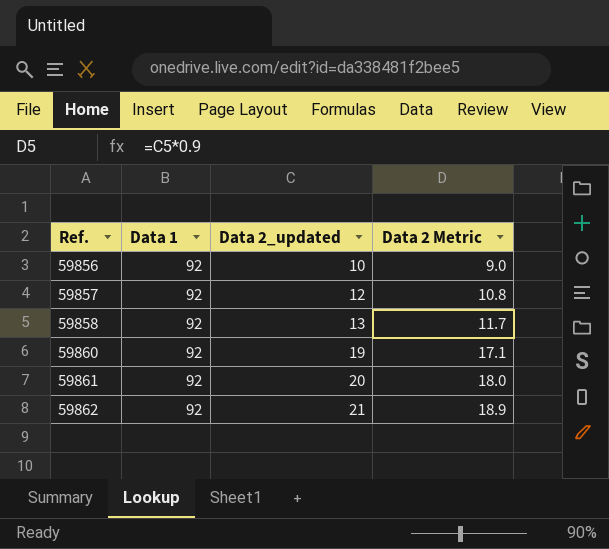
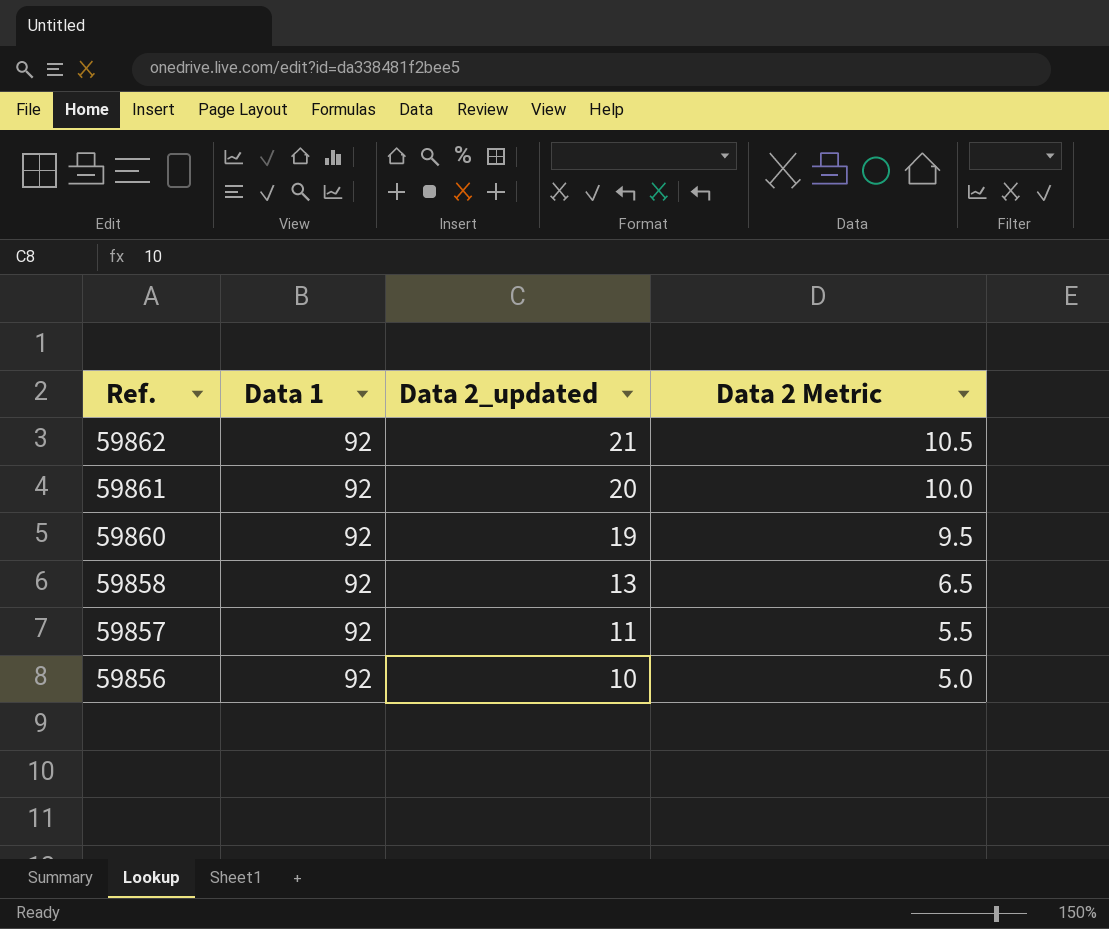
row order: Ref. ascending -> Ref. descending
column Data 2 Metric | formula: [Data 2_updated] * 0.9 -> [Data 2_updated] * 0.5
59857 | Data 2_updated: 12 -> 11

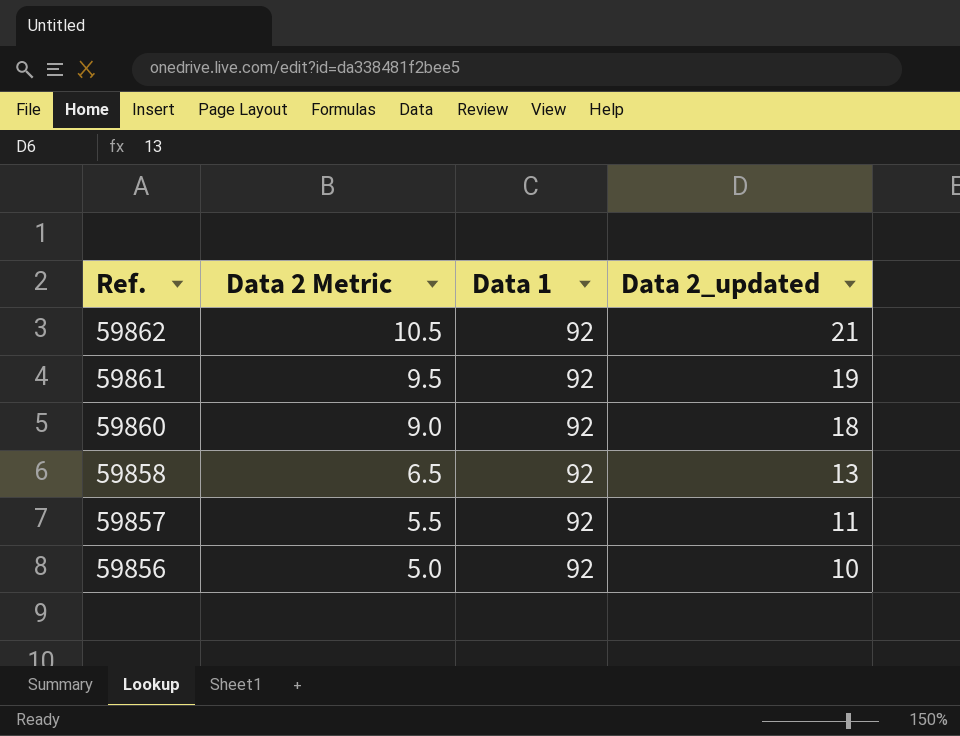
column Data 2 Metric | position: 4 -> 2
59861 | Data 2 Metric: 10.0 -> 9.5
59861 | Data 2_updated: 20 -> 19
59860 | Data 2 Metric: 9.5 -> 9.0
59860 | Data 2_updated: 19 -> 18

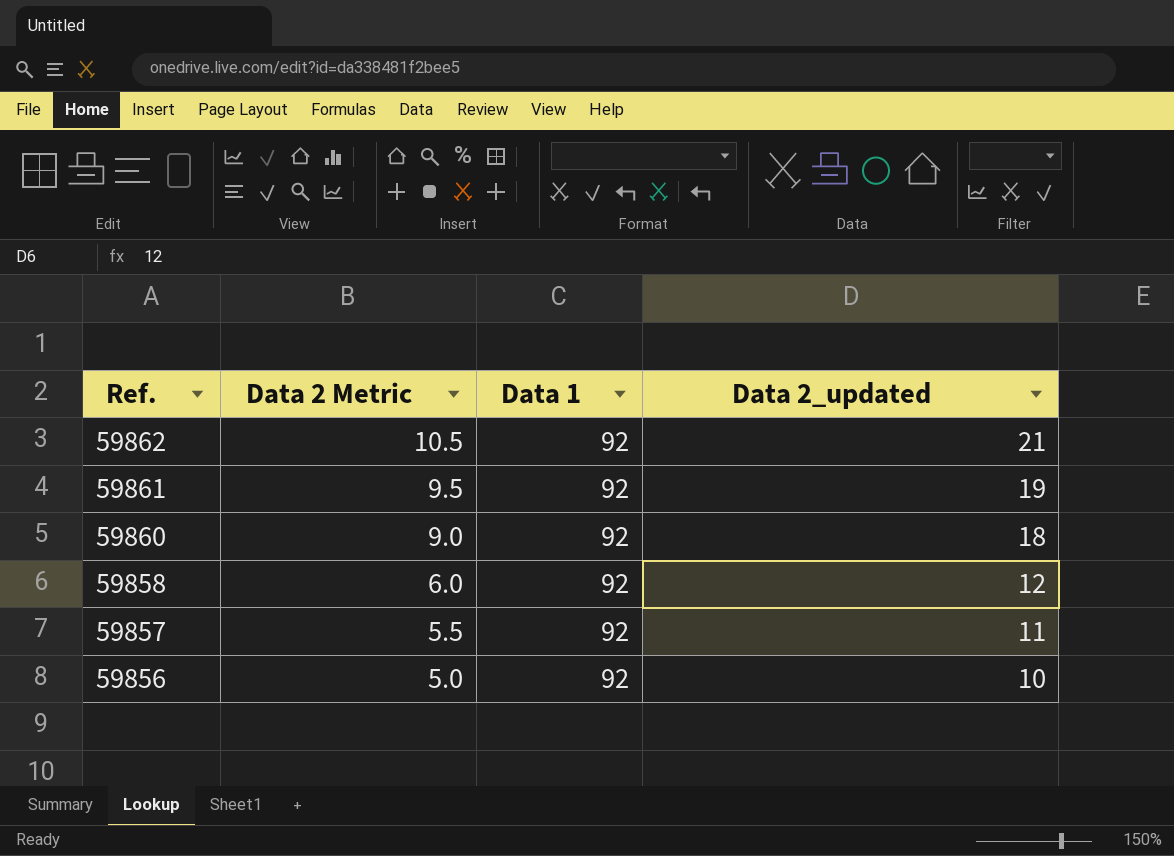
59858 | Data 2 Metric: 6.5 -> 6.0
59858 | Data 2_updated: 13 -> 12

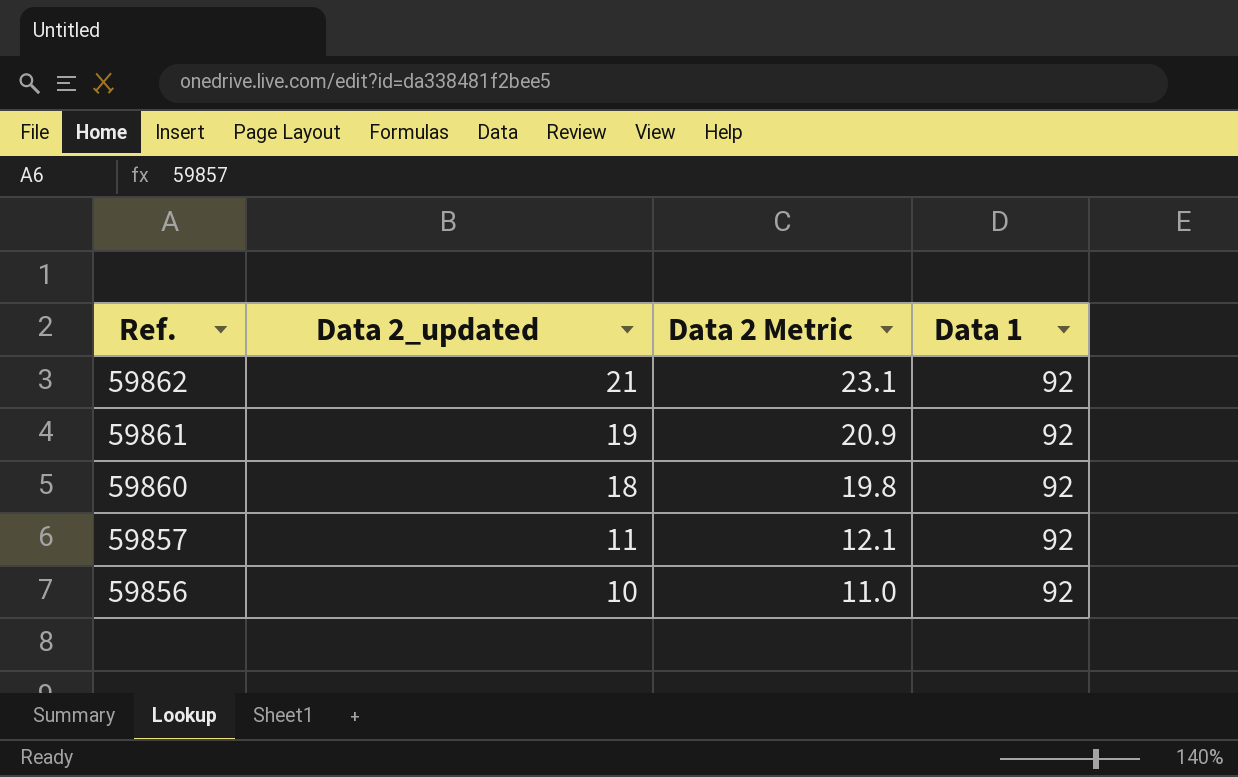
column Data 2_updated | position: 4 -> 2
column Data 2 Metric | formula: [Data 2_updated] * 0.5 -> [Data 2_updated] * 1.1
row 59858: 6.0 | 92 | 12 -> none

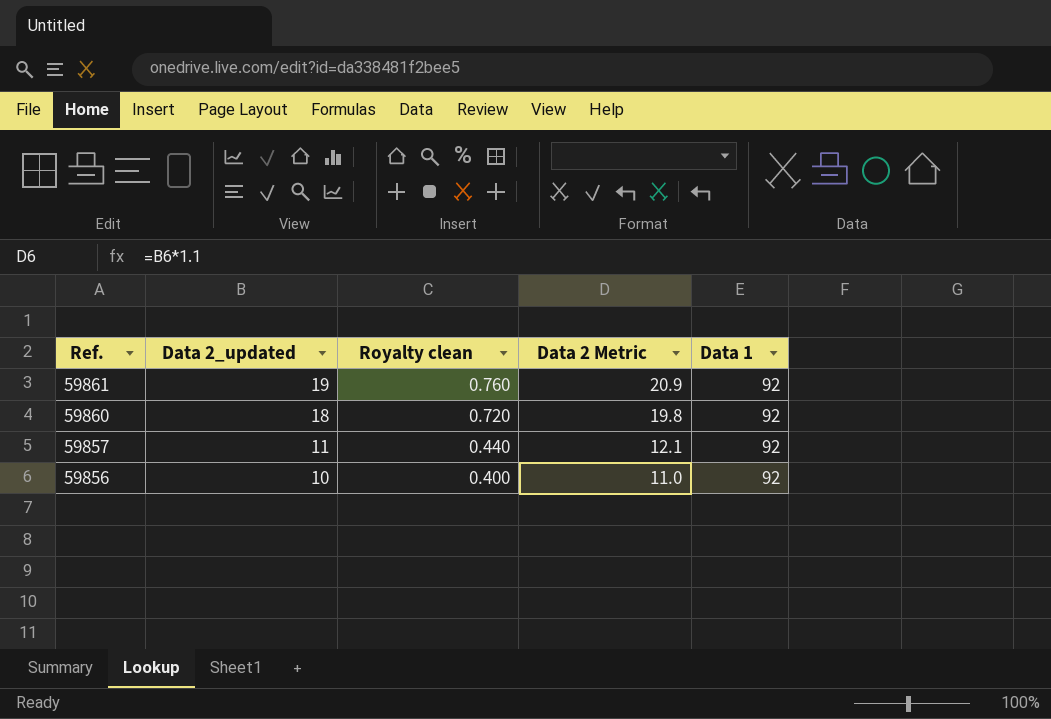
column Royalty clean | formula: none -> [Data 2_updated] * 0.04
row 59862: 21 | 23.1 | 92 -> none

